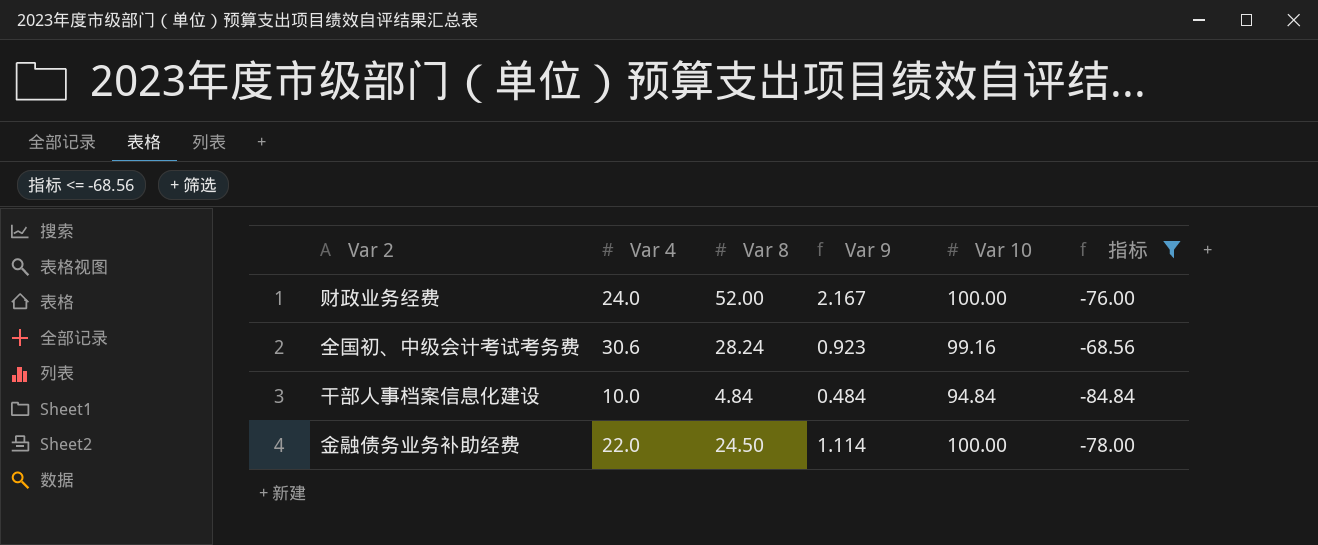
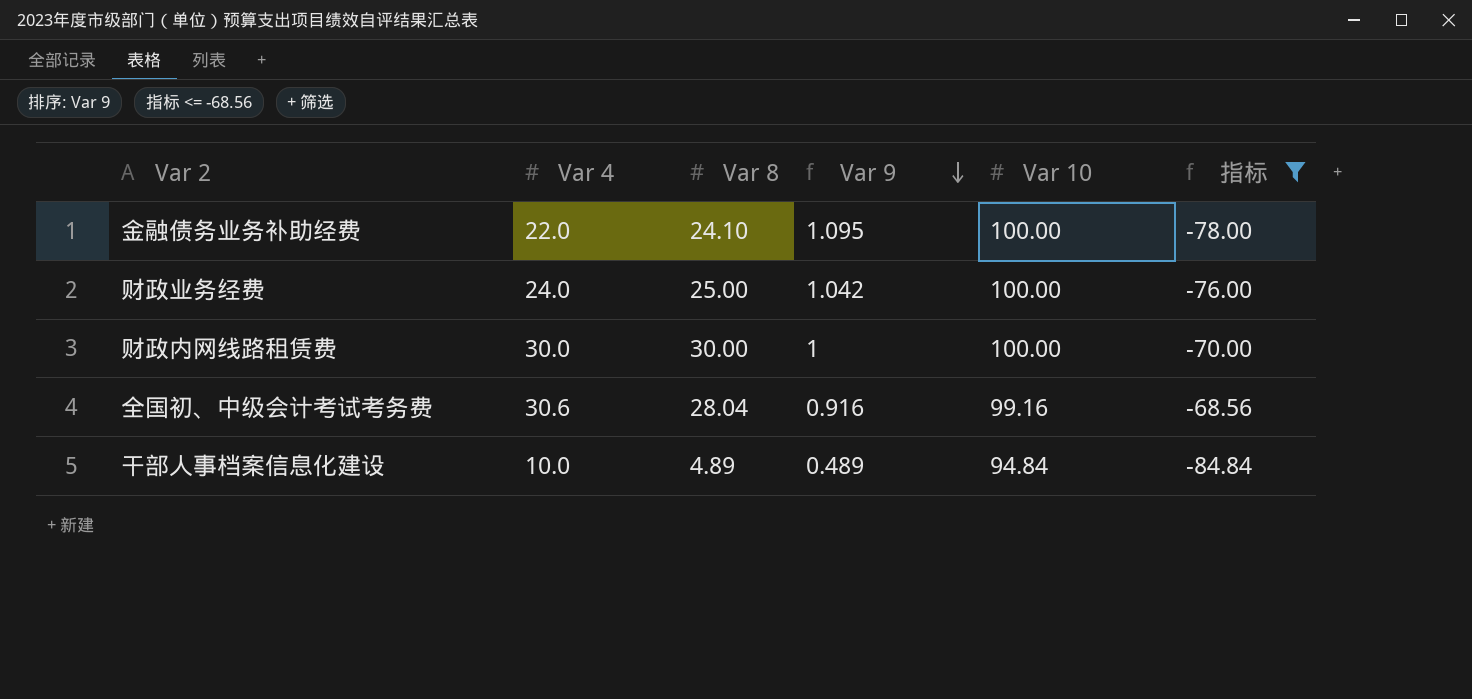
row order: none -> Var 9 descending
金融债务业务补助经费 | Var 8: 24.50 -> 24.10
金融债务业务补助经费 | Var 9: 1.114 -> 1.095
财政业务经费 | Var 8: 52.00 -> 25.00
财政业务经费 | Var 9: 2.167 -> 1.042
row 财政内网线路租赁费: none -> 30.0 | 30.00 | 1 | 100.00 | -70.00
全国初、中级会计考试考务费 | Var 8: 28.24 -> 28.04
全国初、中级会计考试考务费 | Var 9: 0.923 -> 0.916
干部人事档案信息化建设 | Var 8: 4.84 -> 4.89
干部人事档案信息化建设 | Var 9: 0.484 -> 0.489

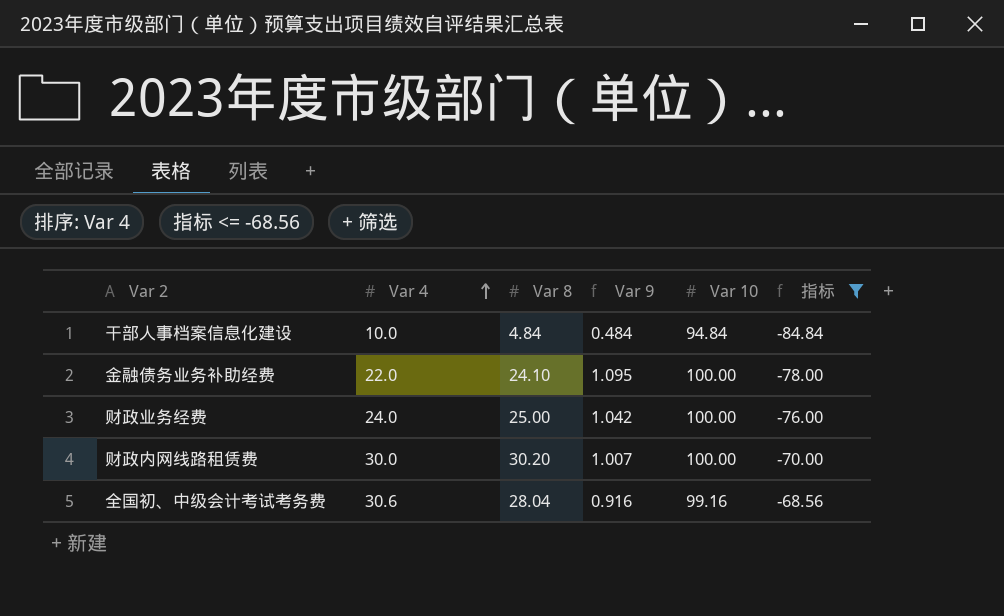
row order: Var 9 descending -> Var 4 ascending
干部人事档案信息化建设 | Var 8: 4.89 -> 4.84
干部人事档案信息化建设 | Var 9: 0.489 -> 0.484
财政内网线路租赁费 | Var 8: 30.00 -> 30.20
财政内网线路租赁费 | Var 9: 1 -> 1.007

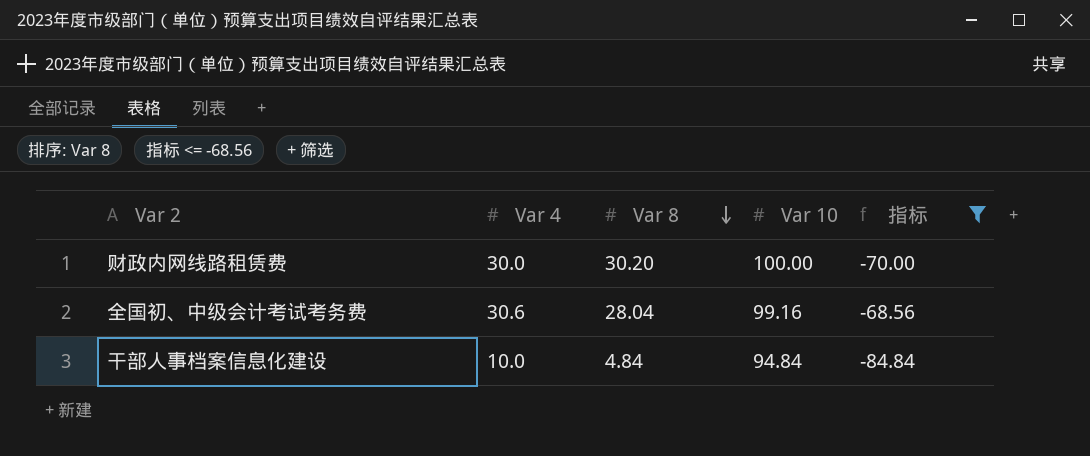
row order: Var 4 ascending -> Var 8 descending
column Var 9 | formula: [Var 8] / [Var 4] -> none
row 金融债务业务补助经费: 22.0 | 24.10 | 1.095 | 100.00 | -78.00 -> none
row 财政业务经费: 24.0 | 25.00 | 1.042 | 100.00 | -76.00 -> none

